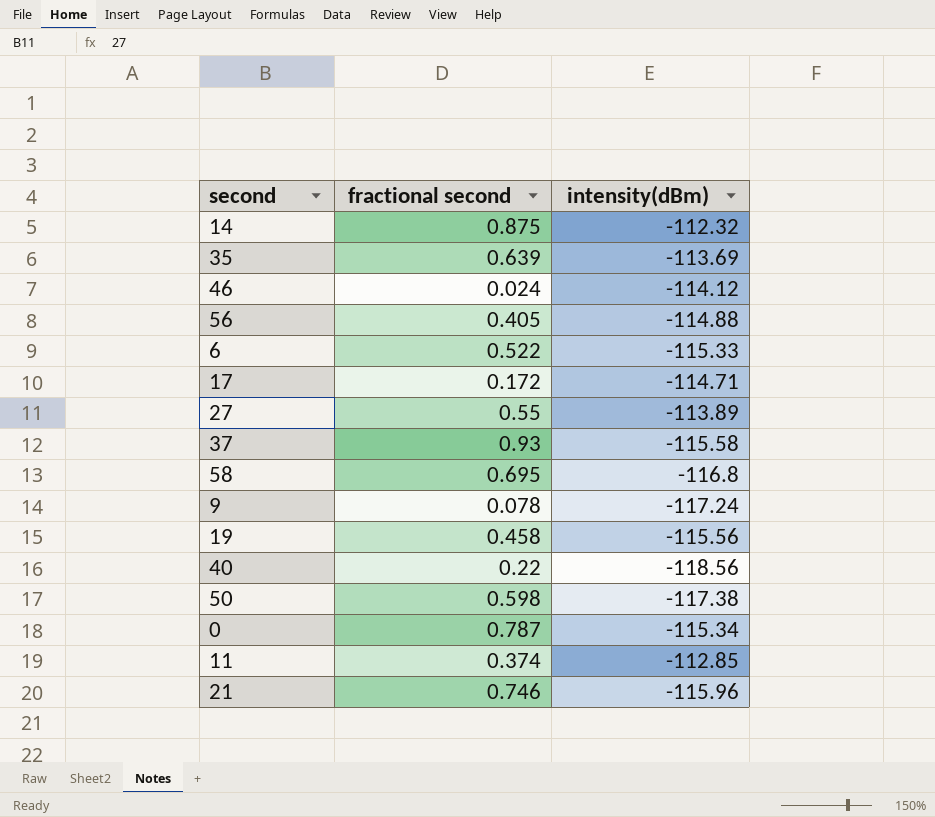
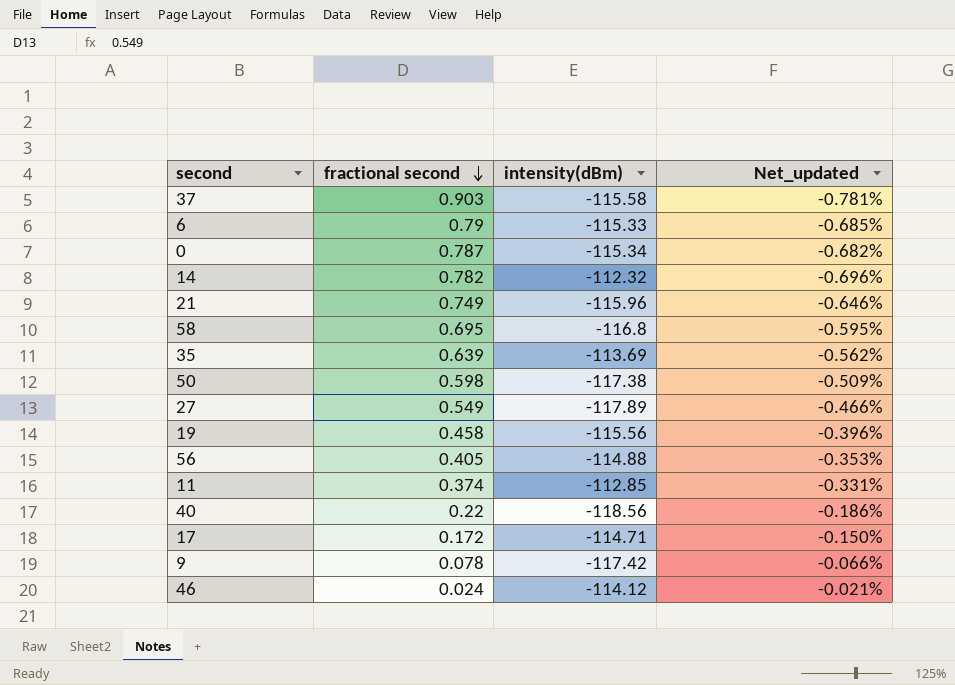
row order: none -> fractional second descending
column Net_updated | formula: none -> [fractional second] / [intensity(dBm)]
37 | fractional second: 0.93 -> 0.903
6 | fractional second: 0.522 -> 0.79
14 | fractional second: 0.875 -> 0.782
21 | fractional second: 0.746 -> 0.749
27 | fractional second: 0.55 -> 0.549
27 | intensity(dBm): -113.89 -> -117.89
9 | intensity(dBm): -117.24 -> -117.42

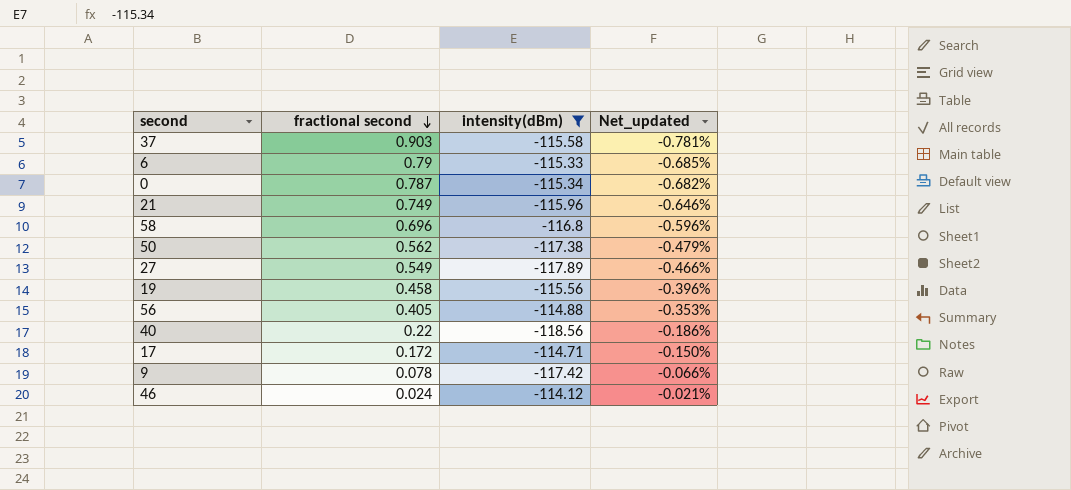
filter: none -> intensity(dBm) <= -114.12
58 | fractional second: 0.695 -> 0.696
58 | Net_updated: -0.595% -> -0.596%
50 | fractional second: 0.598 -> 0.562
50 | Net_updated: -0.509% -> -0.479%

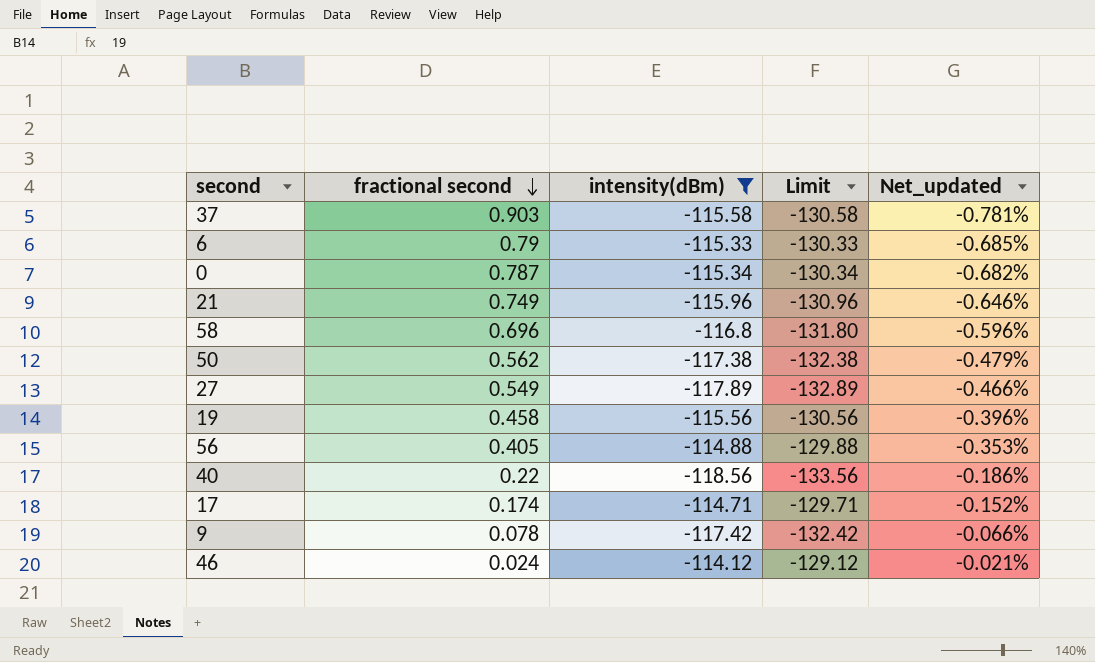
column Limit | formula: none -> [intensity(dBm)] - 15
17 | fractional second: 0.172 -> 0.174
17 | Net_updated: -0.150% -> -0.152%

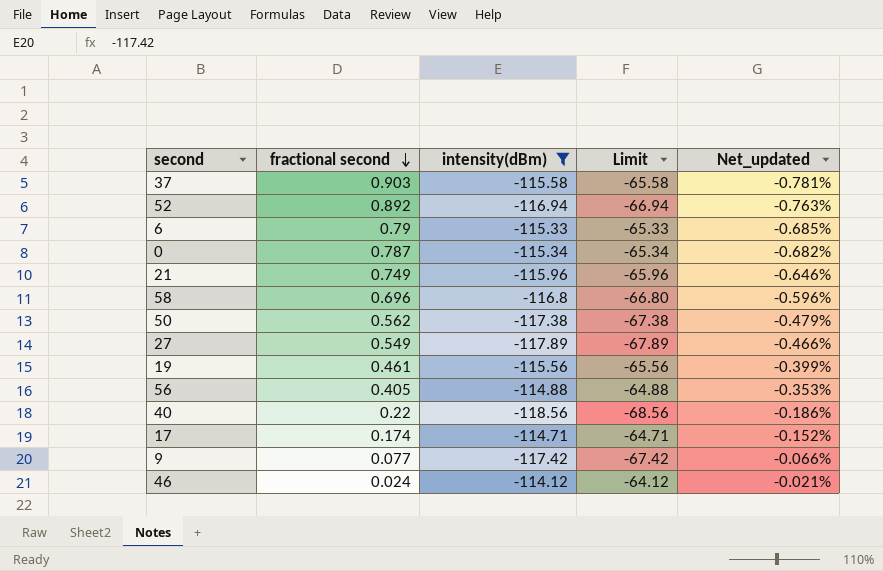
column Limit | formula: [intensity(dBm)] - 15 -> [intensity(dBm)] + 50
row 52: none -> 0.892 | -116.94 | -66.94 | -0.763%
19 | fractional second: 0.458 -> 0.461
19 | Net_updated: -0.396% -> -0.399%
9 | fractional second: 0.078 -> 0.077

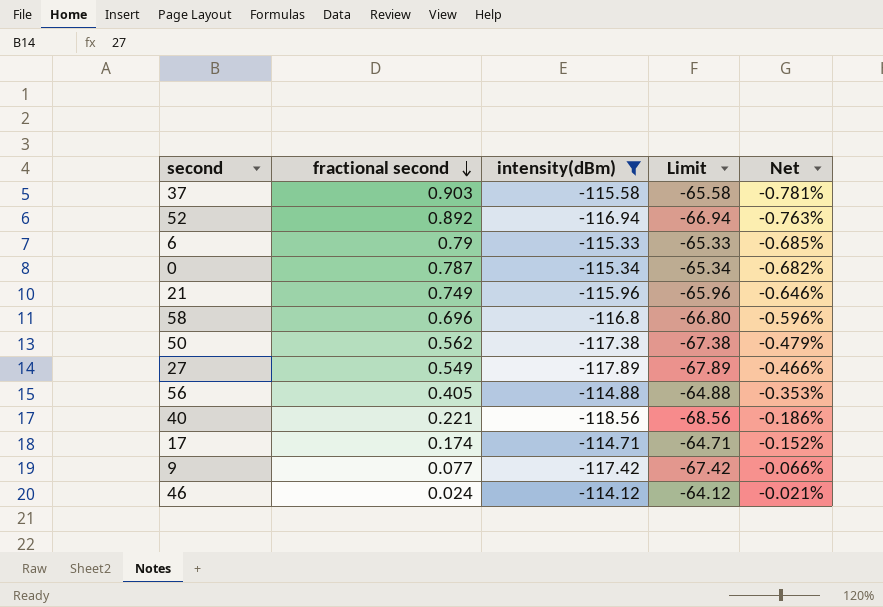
column name: Net_updated -> Net
row 19: 0.461 | -115.56 | -65.56 | -0.399% -> none
40 | fractional second: 0.22 -> 0.221

